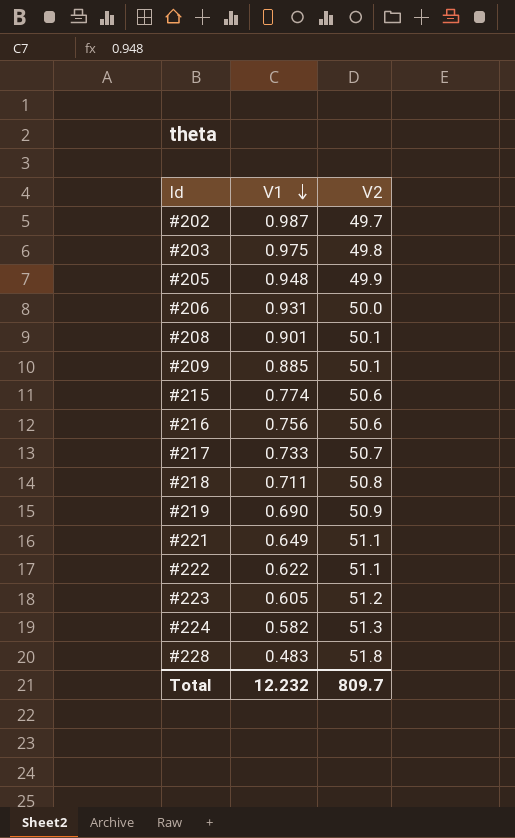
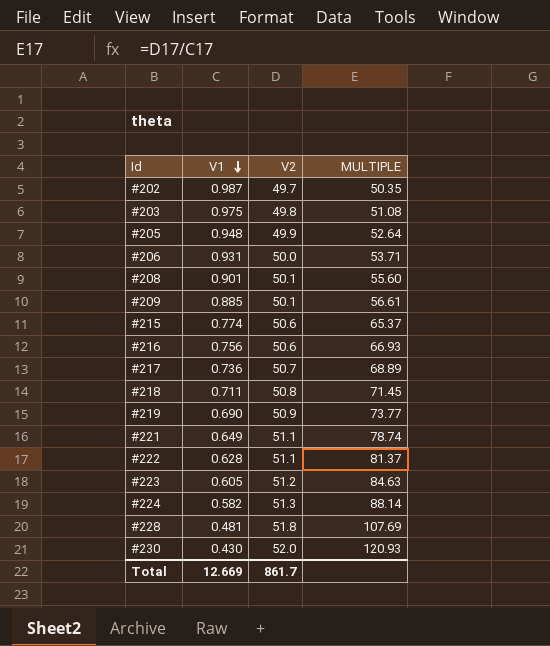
column MULTIPLE | formula: none -> [V2] / [V1]
#217 | V1: 0.733 -> 0.736
#222 | V1: 0.622 -> 0.628
#228 | V1: 0.483 -> 0.481
row #230: none -> 0.430 | 52.0 | 120.93
Total | V1: 12.232 -> 12.669
Total | V2: 809.7 -> 861.7

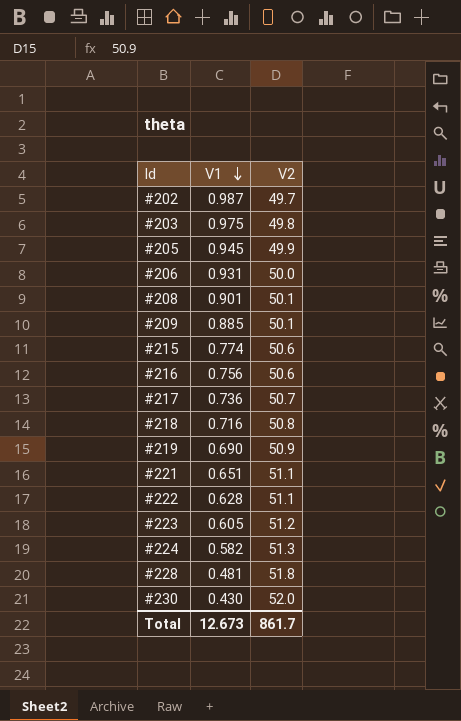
column MULTIPLE | formula: [V2] / [V1] -> none
#205 | V1: 0.948 -> 0.945
#218 | V1: 0.711 -> 0.716
#221 | V1: 0.649 -> 0.651
Total | V1: 12.669 -> 12.673

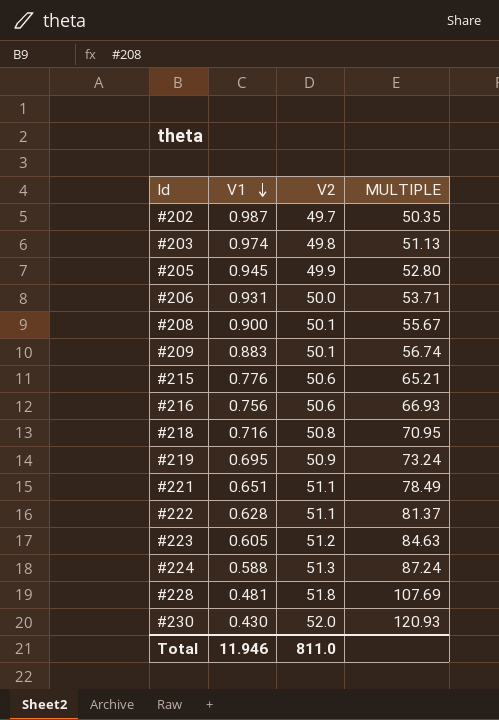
column MULTIPLE | formula: none -> [V2] / [V1]
row #217: 0.736 | 50.7 -> none
#203 | V1: 0.975 -> 0.974
#208 | V1: 0.901 -> 0.900
#209 | V1: 0.885 -> 0.883
#215 | V1: 0.774 -> 0.776
#219 | V1: 0.690 -> 0.695
#224 | V1: 0.582 -> 0.588
Total | V1: 12.673 -> 11.946
Total | V2: 861.7 -> 811.0

